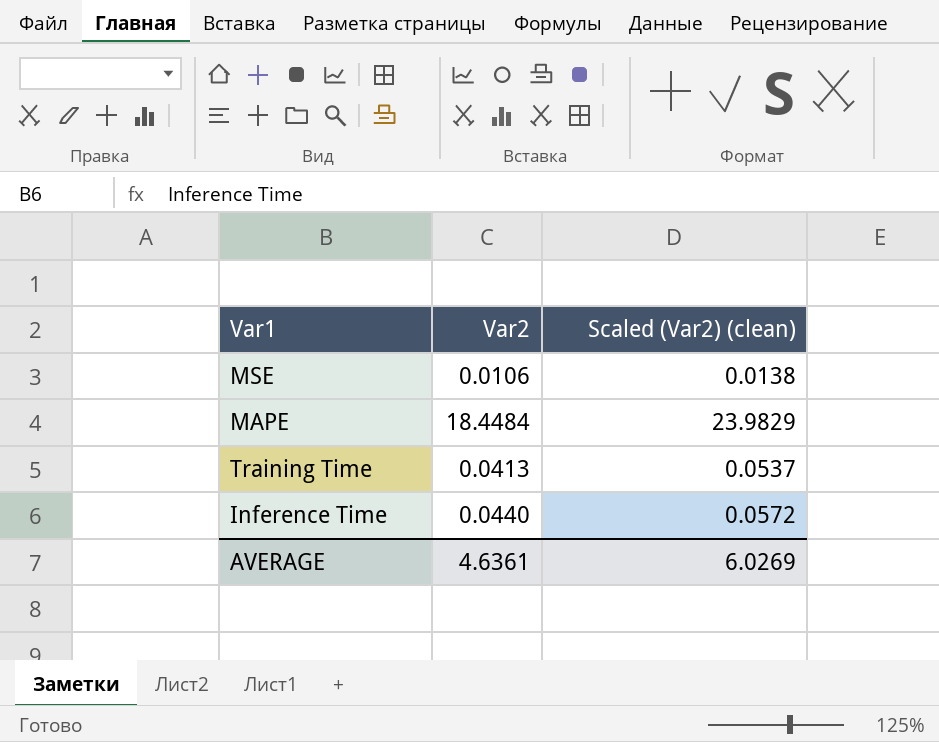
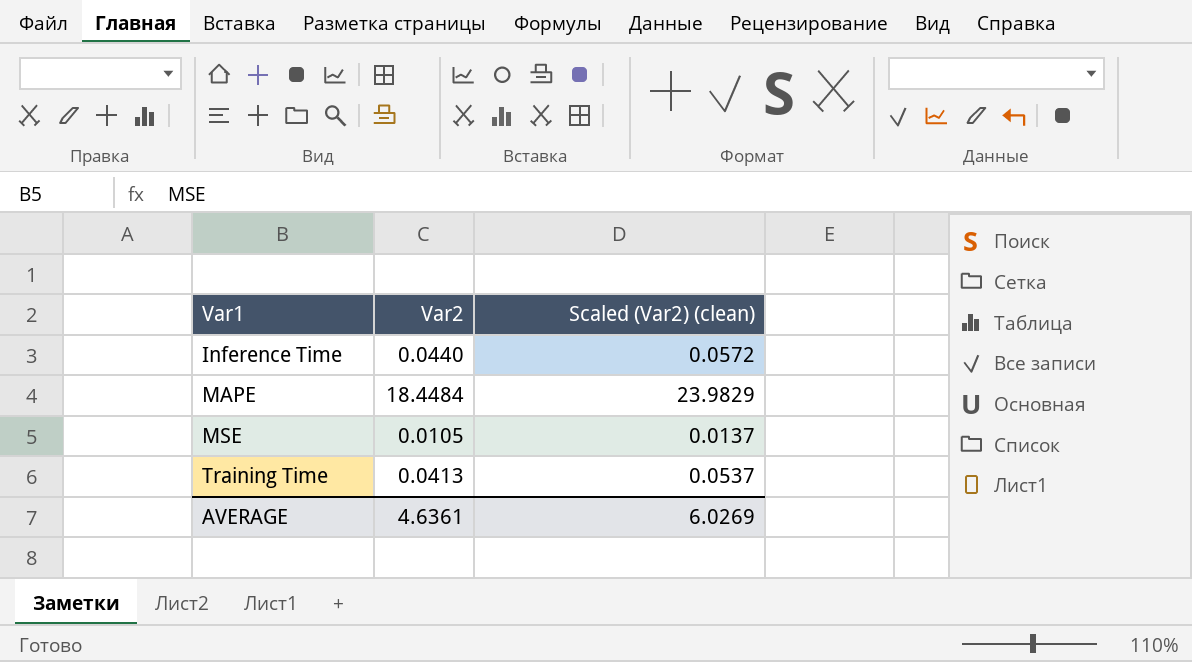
row order: none -> Var1 ascending
MSE | Var2: 0.0106 -> 0.0105
MSE | Scaled (Var2) (clean): 0.0138 -> 0.0137

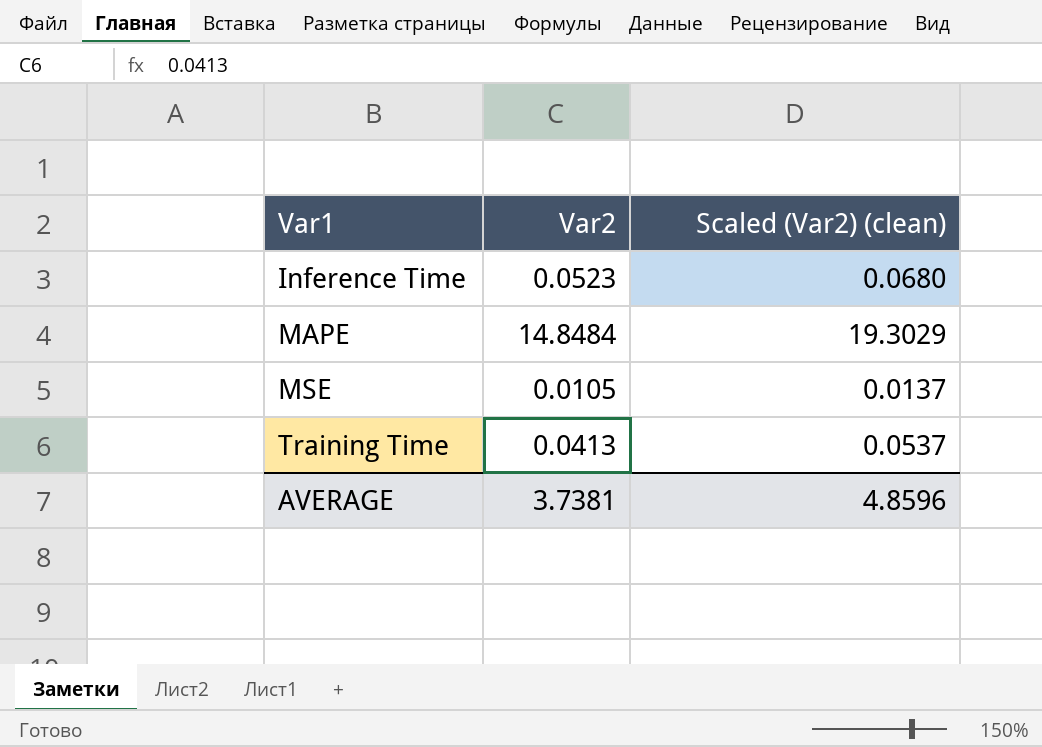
Inference Time | Var2: 0.0440 -> 0.0523
Inference Time | Scaled (Var2) (clean): 0.0572 -> 0.0680
MAPE | Var2: 18.4484 -> 14.8484
MAPE | Scaled (Var2) (clean): 23.9829 -> 19.3029
AVERAGE | Var2: 4.6361 -> 3.7381
AVERAGE | Scaled (Var2) (clean): 6.0269 -> 4.8596

